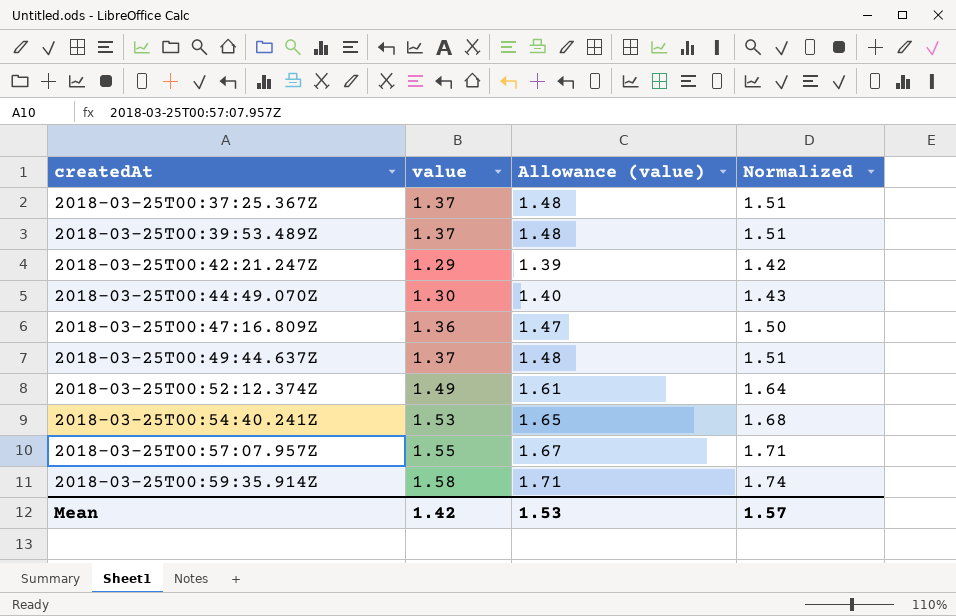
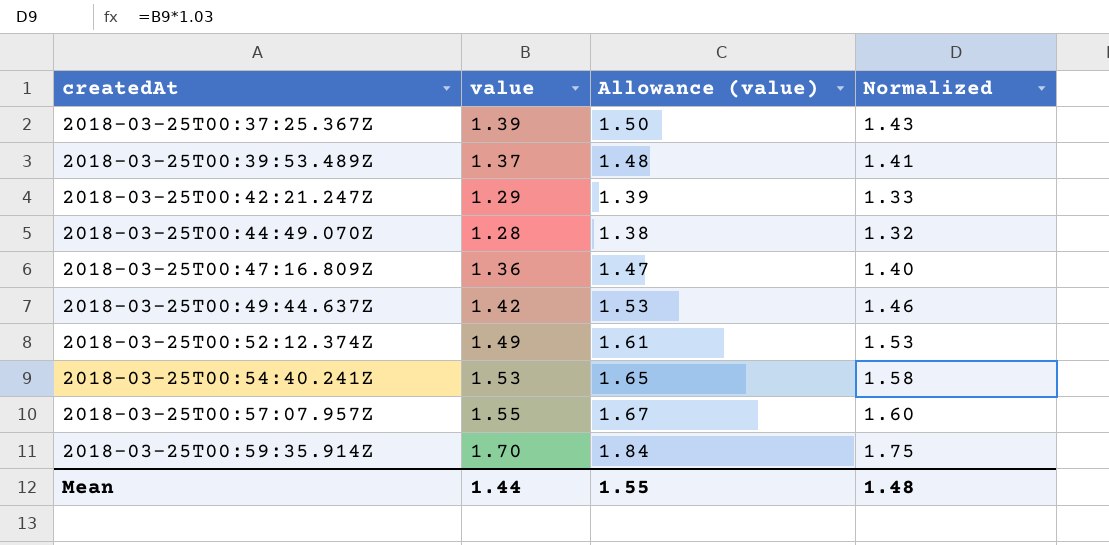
column Normalized | formula: [value] * 1.1 -> [value] * 1.03
2018-03-25T00:37:25.367Z | value: 1.37 -> 1.39
2018-03-25T00:37:25.367Z | Allowance (value): 1.48 -> 1.50
2018-03-25T00:44:49.070Z | value: 1.30 -> 1.28
2018-03-25T00:44:49.070Z | Allowance (value): 1.40 -> 1.38
2018-03-25T00:49:44.637Z | value: 1.37 -> 1.42
2018-03-25T00:49:44.637Z | Allowance (value): 1.48 -> 1.53
2018-03-25T00:59:35.914Z | value: 1.58 -> 1.70
2018-03-25T00:59:35.914Z | Allowance (value): 1.71 -> 1.84
Mean | value: 1.42 -> 1.44
Mean | Allowance (value): 1.53 -> 1.55
Mean | Normalized: 1.57 -> 1.48

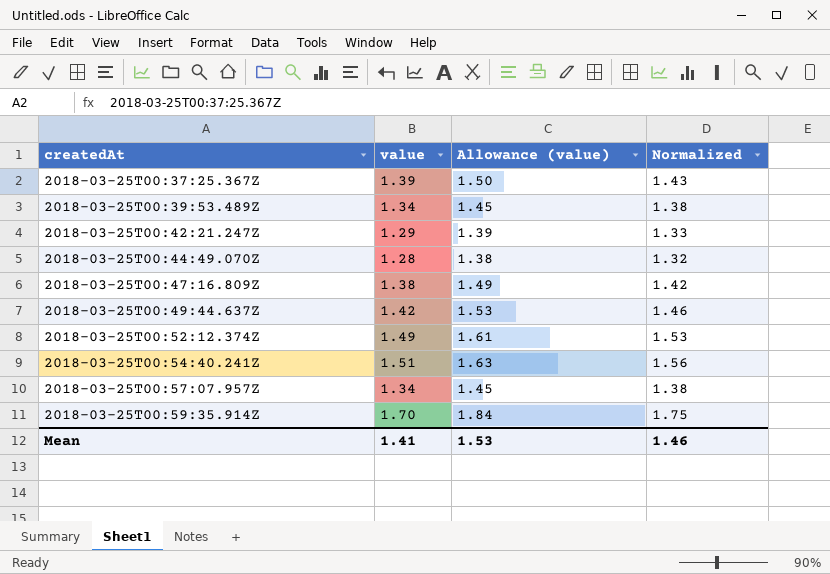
2018-03-25T00:39:53.489Z | value: 1.37 -> 1.34
2018-03-25T00:39:53.489Z | Allowance (value): 1.48 -> 1.45
2018-03-25T00:39:53.489Z | Normalized: 1.41 -> 1.38
2018-03-25T00:47:16.809Z | value: 1.36 -> 1.38
2018-03-25T00:47:16.809Z | Allowance (value): 1.47 -> 1.49
2018-03-25T00:47:16.809Z | Normalized: 1.40 -> 1.42
2018-03-25T00:54:40.241Z | value: 1.53 -> 1.51
2018-03-25T00:54:40.241Z | Allowance (value): 1.65 -> 1.63
2018-03-25T00:54:40.241Z | Normalized: 1.58 -> 1.56
2018-03-25T00:57:07.957Z | value: 1.55 -> 1.34
2018-03-25T00:57:07.957Z | Allowance (value): 1.67 -> 1.45
2018-03-25T00:57:07.957Z | Normalized: 1.60 -> 1.38
Mean | value: 1.44 -> 1.41
Mean | Allowance (value): 1.55 -> 1.53
Mean | Normalized: 1.48 -> 1.46

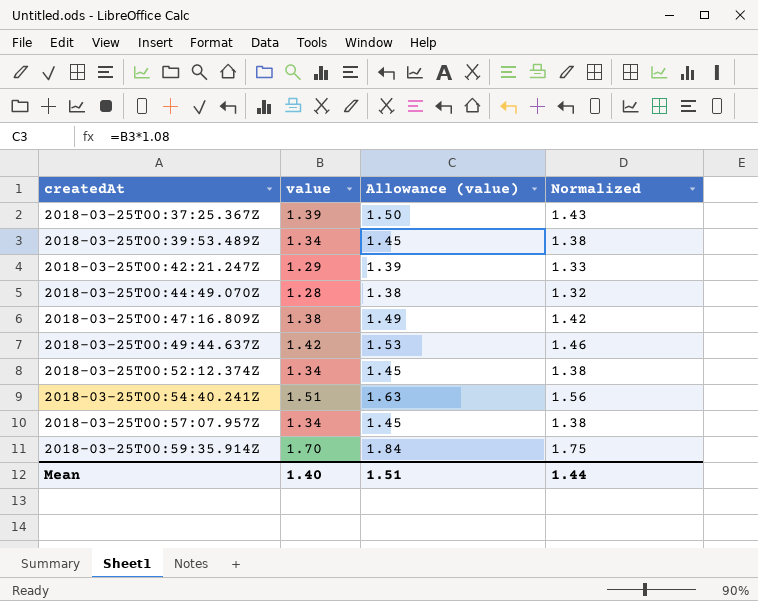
2018-03-25T00:52:12.374Z | value: 1.49 -> 1.34
2018-03-25T00:52:12.374Z | Allowance (value): 1.61 -> 1.45
2018-03-25T00:52:12.374Z | Normalized: 1.53 -> 1.38
Mean | value: 1.41 -> 1.40
Mean | Allowance (value): 1.53 -> 1.51
Mean | Normalized: 1.46 -> 1.44

